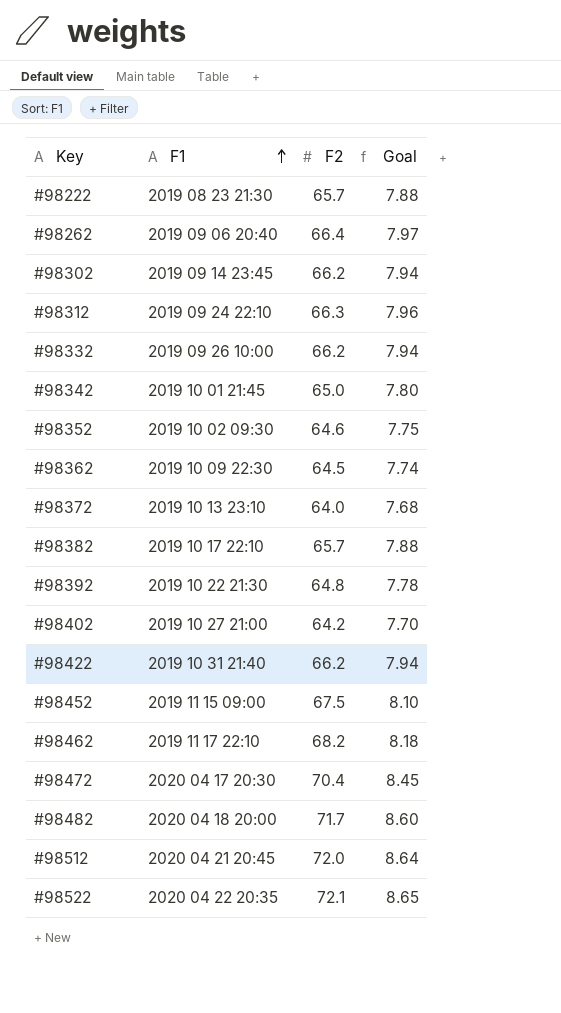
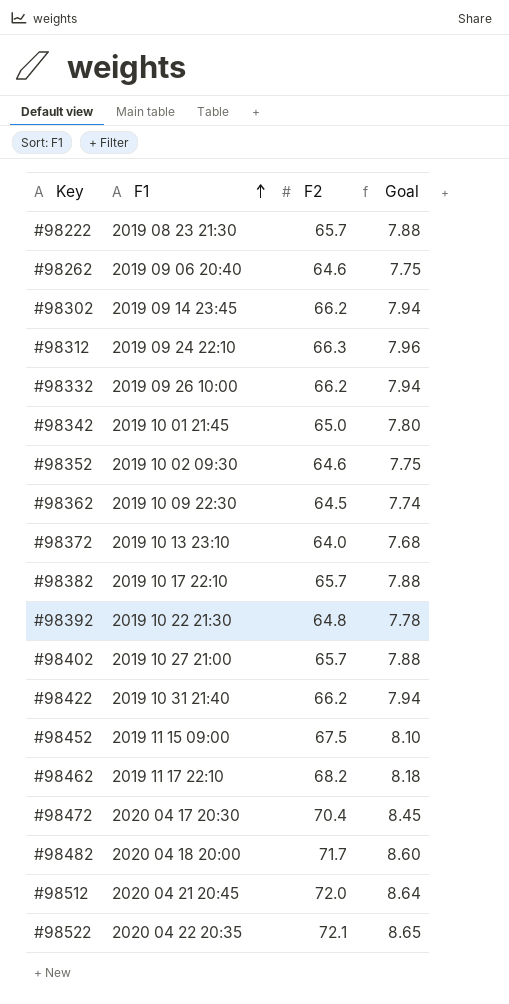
#98262 | F2: 66.4 -> 64.6
#98262 | Goal: 7.97 -> 7.75
#98402 | F2: 64.2 -> 65.7
#98402 | Goal: 7.70 -> 7.88

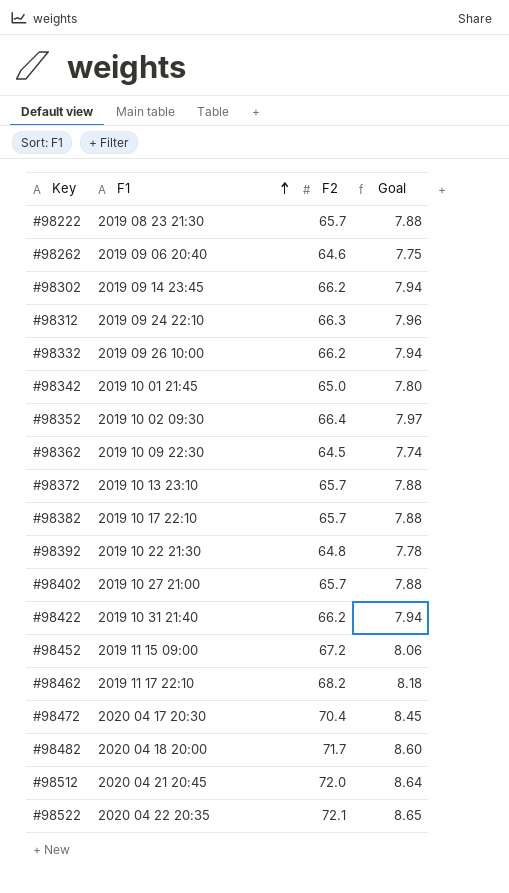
#98352 | F2: 64.6 -> 66.4
#98352 | Goal: 7.75 -> 7.97
#98372 | F2: 64.0 -> 65.7
#98372 | Goal: 7.68 -> 7.88
#98452 | F2: 67.5 -> 67.2
#98452 | Goal: 8.10 -> 8.06

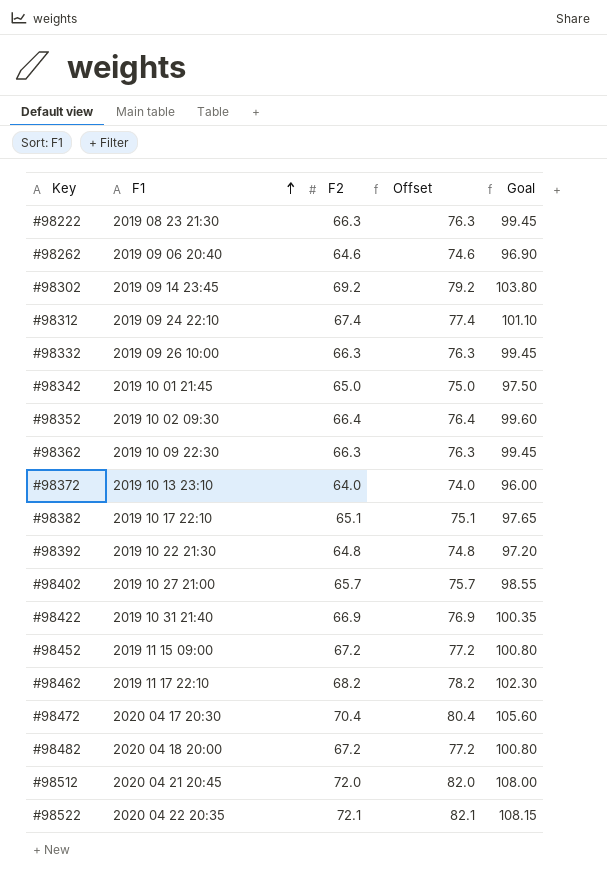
column Offset | formula: none -> [F2] + 10
column Goal | formula: [F2] * 0.12 -> [F2] * 1.5
#98222 | F2: 65.7 -> 66.3
#98302 | F2: 66.2 -> 69.2
#98312 | F2: 66.3 -> 67.4
#98332 | F2: 66.2 -> 66.3
#98362 | F2: 64.5 -> 66.3
#98372 | F2: 65.7 -> 64.0
#98382 | F2: 65.7 -> 65.1
#98422 | F2: 66.2 -> 66.9
#98482 | F2: 71.7 -> 67.2

